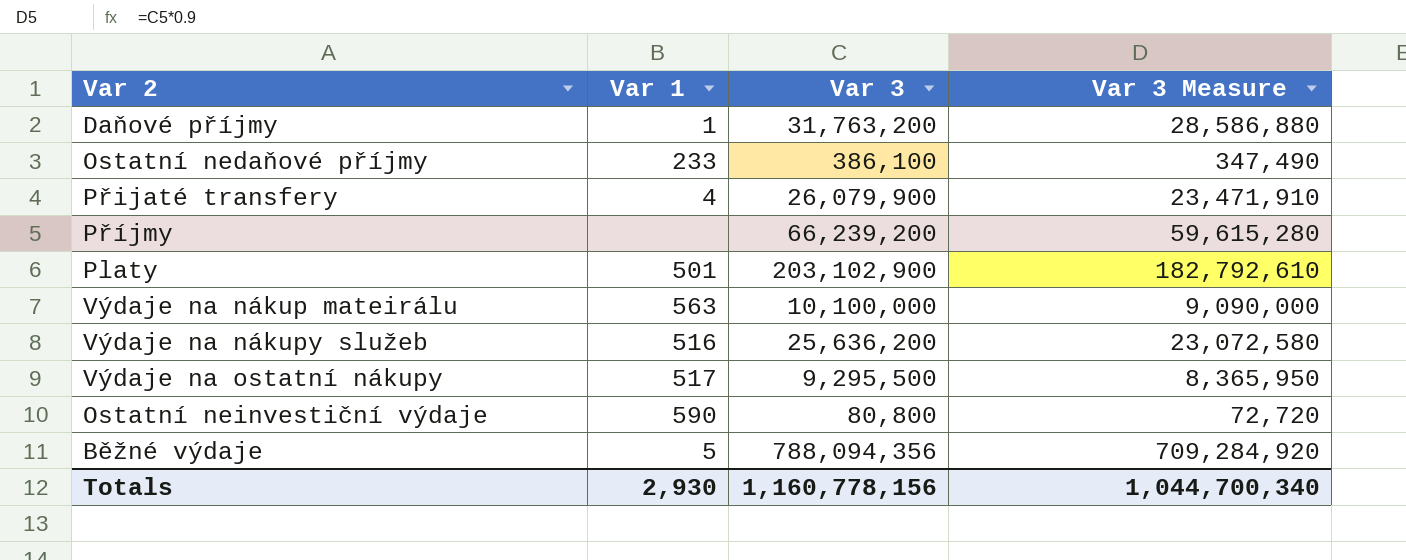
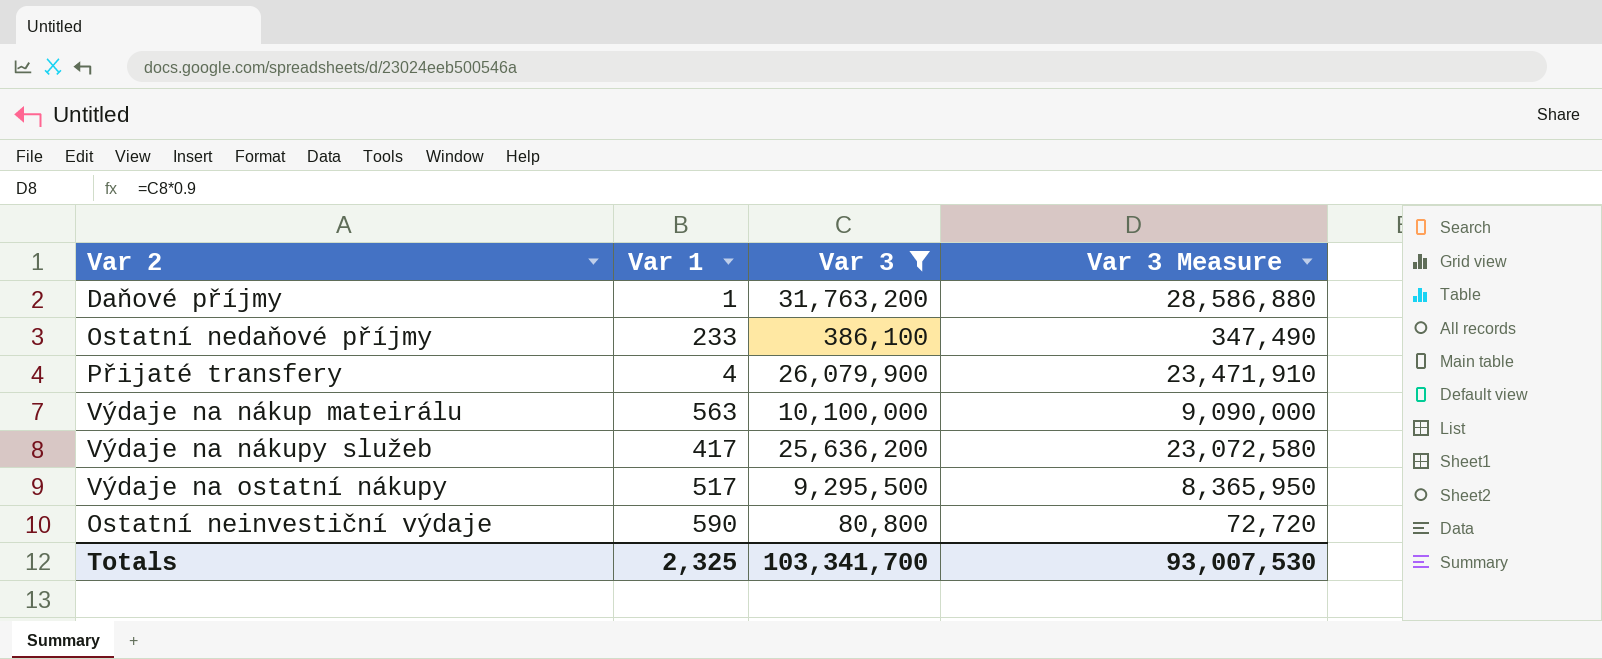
filter: none -> Var 3 <= 31,763,200
Výdaje na nákupy služeb | Var 1: 516 -> 417
Totals | Var 1: 2,930 -> 2,325
Totals | Var 3: 1,160,778,156 -> 103,341,700
Totals | Var 3 Measure: 1,044,700,340 -> 93,007,530

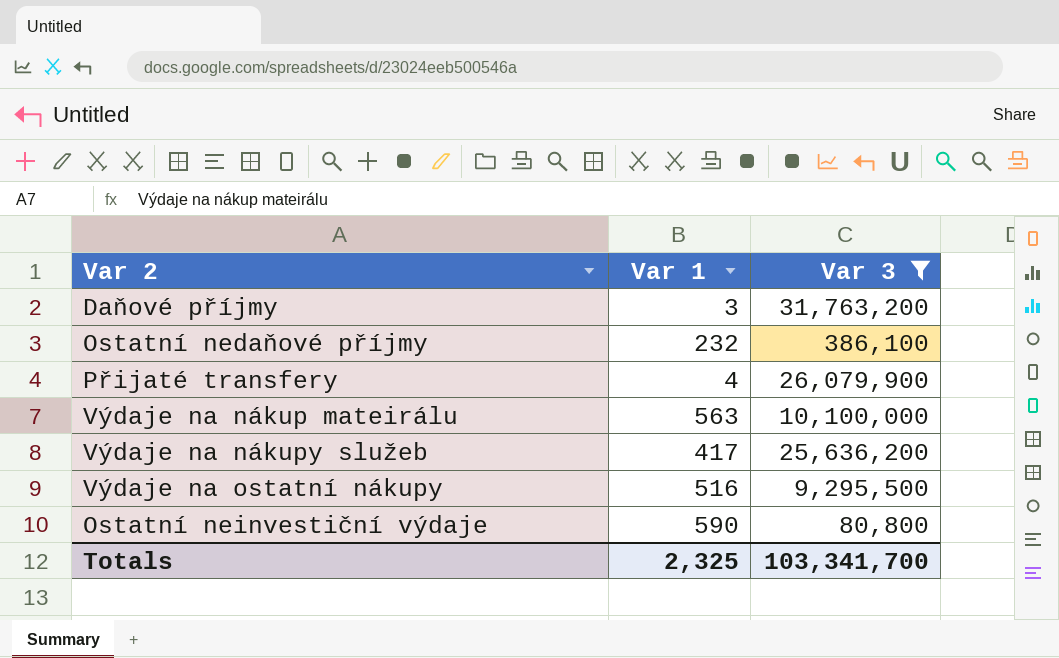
column Var 3 Measure | formula: [Var 3] * 0.9 -> none
Daňové příjmy | Var 1: 1 -> 3
Ostatní nedaňové příjmy | Var 1: 233 -> 232
Výdaje na ostatní nákupy | Var 1: 517 -> 516

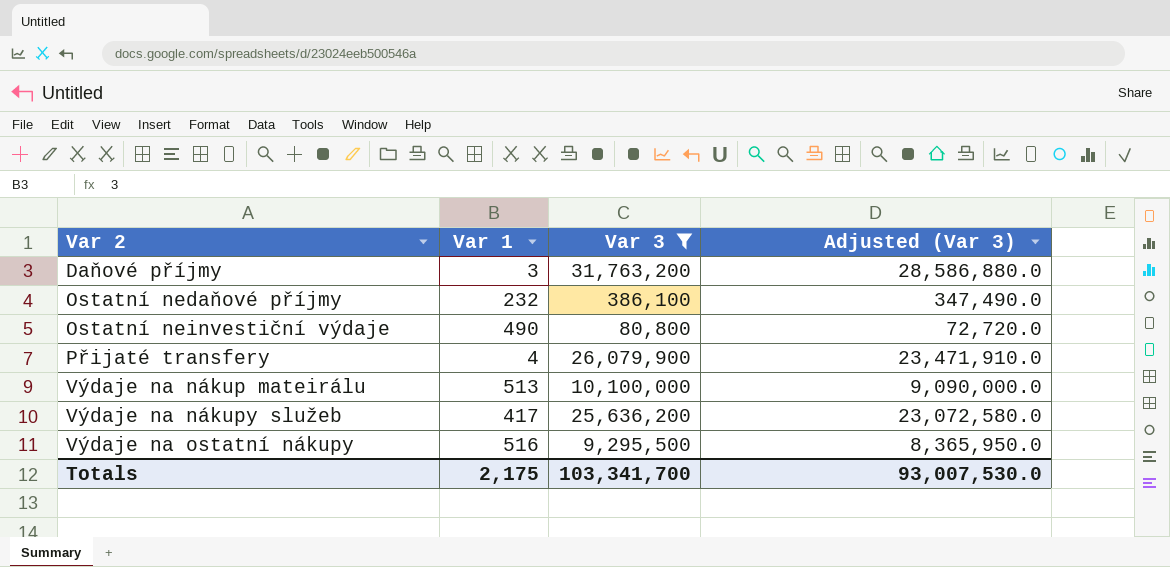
row order: none -> Var 2 ascending
column Adjusted (Var 3) | formula: none -> [Var 3] * 0.9
Ostatní neinvestiční výdaje | Var 1: 590 -> 490
Výdaje na nákup mateirálu | Var 1: 563 -> 513
Totals | Var 1: 2,325 -> 2,175

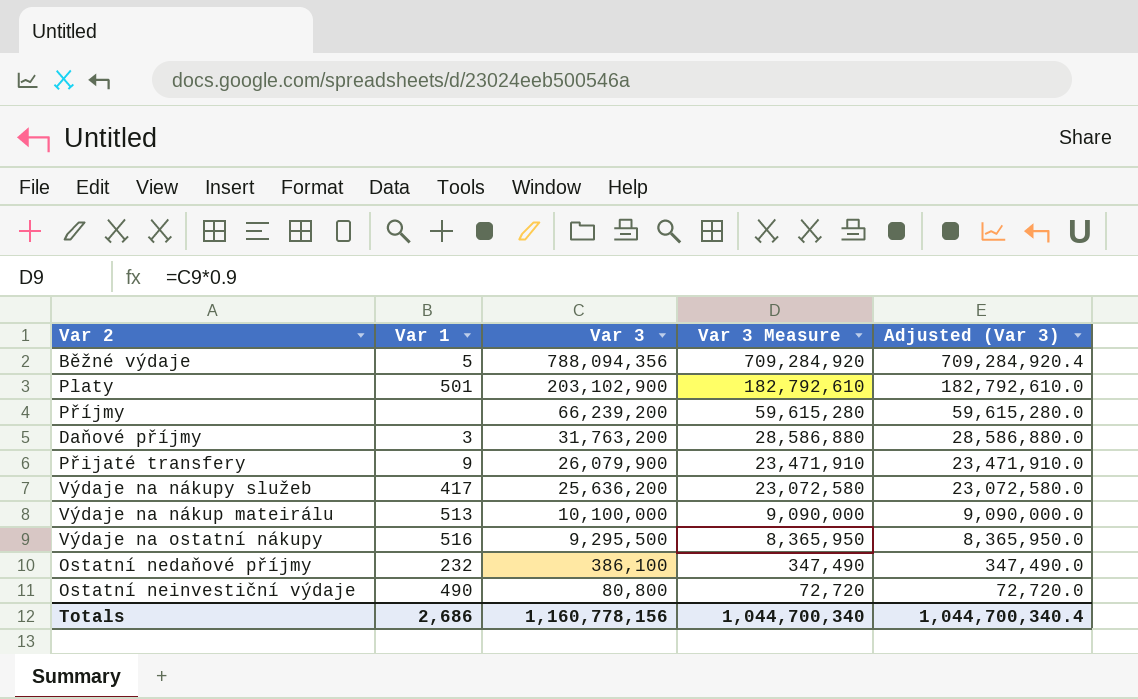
filter: Var 3 <= 31,763,200 -> none
row order: Var 2 ascending -> Var 3 descending
column Var 3 Measure | formula: none -> [Var 3] * 0.9
Přijaté transfery | Var 1: 4 -> 9
Totals | Var 1: 2,175 -> 2,686
Totals | Var 3: 103,341,700 -> 1,160,778,156
Totals | Adjusted (Var 3): 93,007,530.0 -> 1,044,700,340.4

